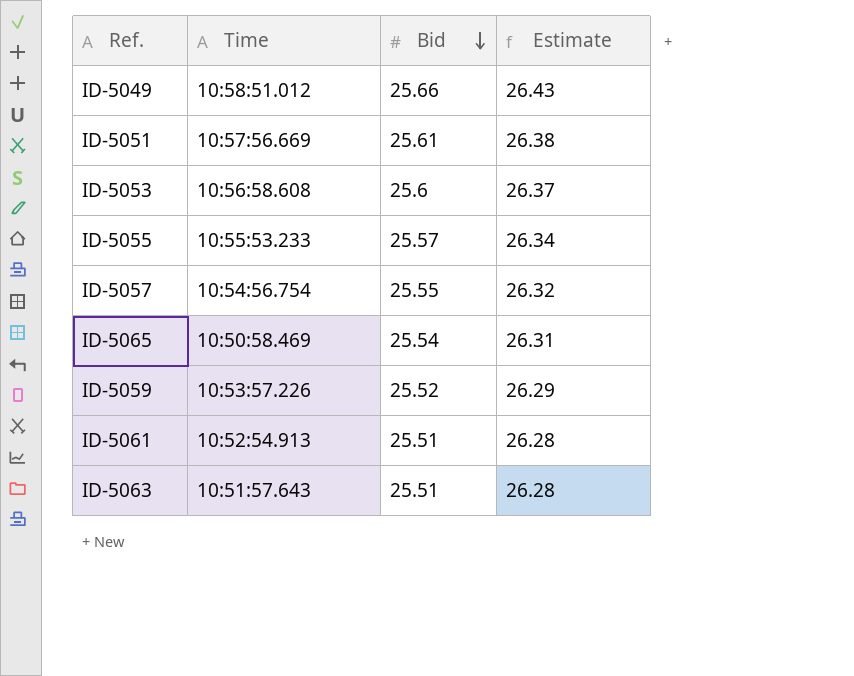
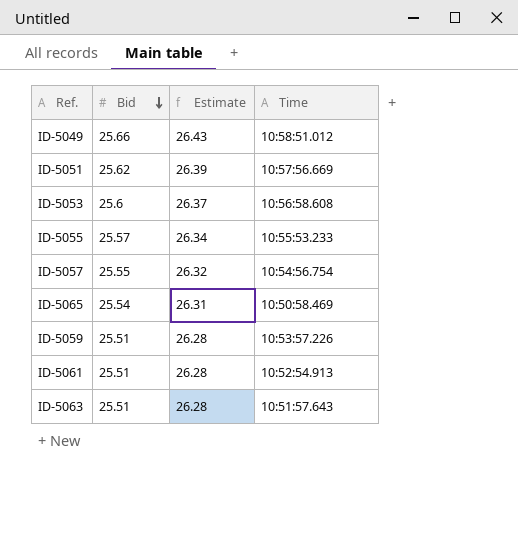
column Time | position: 2 -> 4
ID-5051 | Bid: 25.61 -> 25.62
ID-5051 | Estimate: 26.38 -> 26.39
ID-5059 | Bid: 25.52 -> 25.51
ID-5059 | Estimate: 26.29 -> 26.28

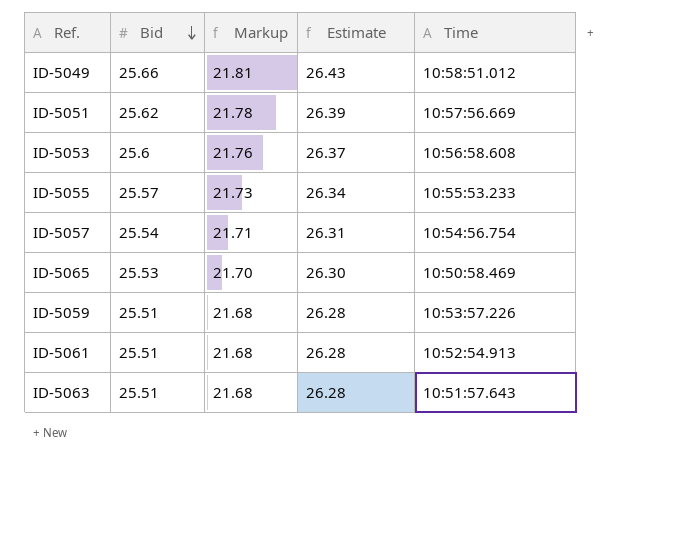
column Markup | formula: none -> [Bid] * 0.85
ID-5057 | Bid: 25.55 -> 25.54
ID-5057 | Estimate: 26.32 -> 26.31
ID-5065 | Bid: 25.54 -> 25.53
ID-5065 | Estimate: 26.31 -> 26.30

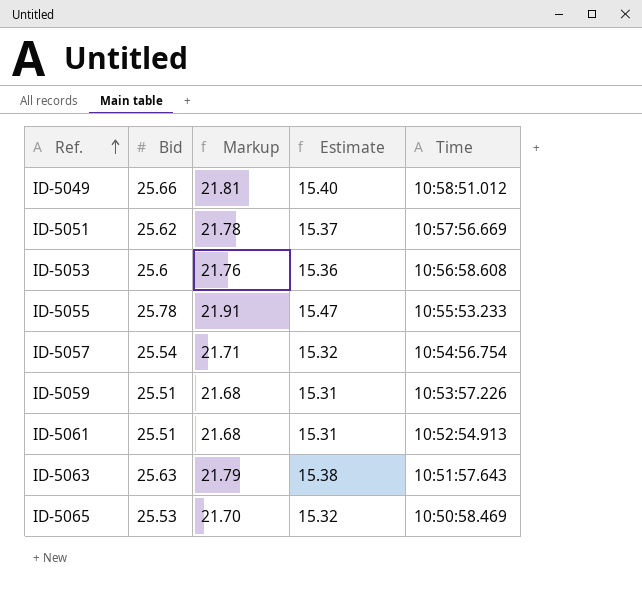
row order: Bid descending -> Ref. ascending
column Estimate | formula: [Bid] * 1.03 -> [Bid] * 0.6
ID-5055 | Bid: 25.57 -> 25.78
ID-5055 | Markup: 21.73 -> 21.91
ID-5063 | Bid: 25.51 -> 25.63
ID-5063 | Markup: 21.68 -> 21.79

